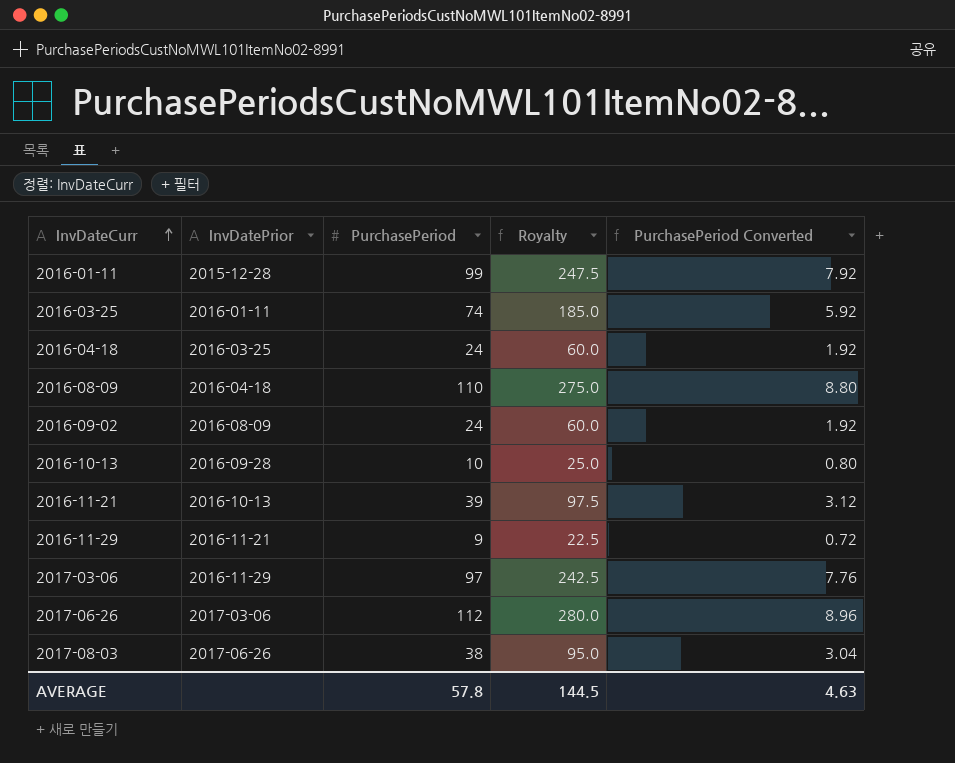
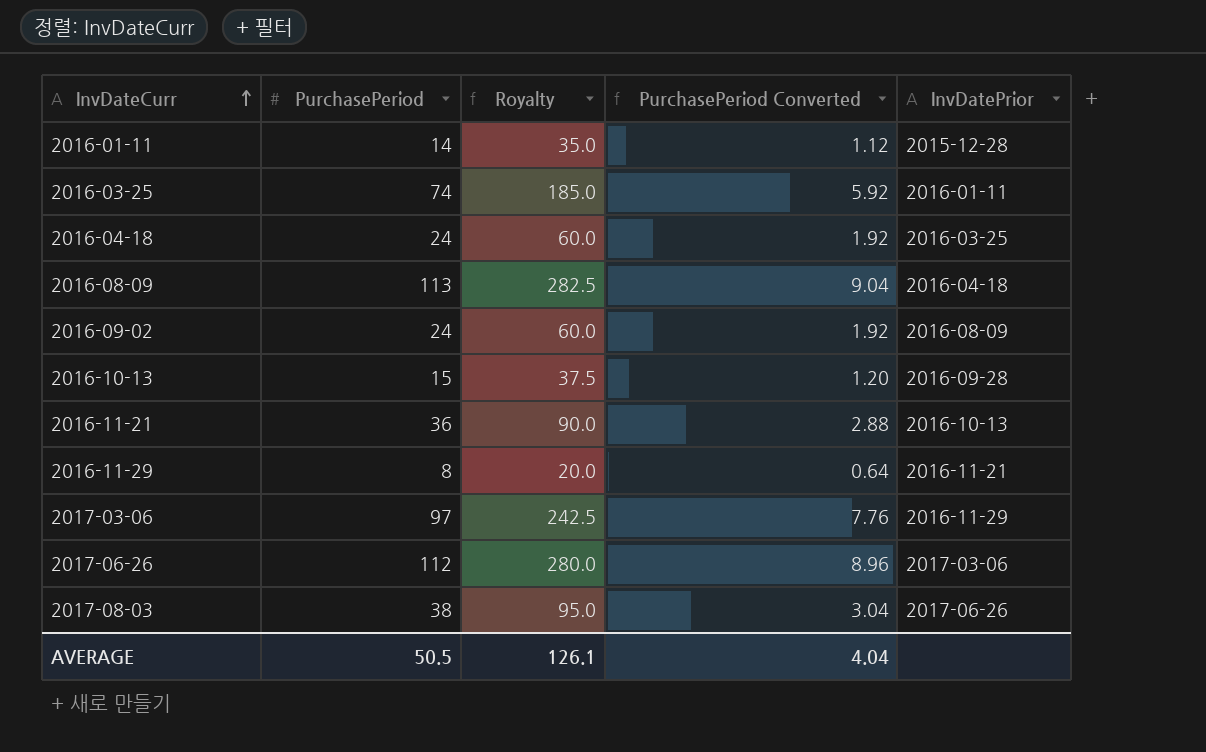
column InvDatePrior | position: 2 -> 5
2016-01-11 | PurchasePeriod: 99 -> 14
2016-01-11 | Royalty: 247.5 -> 35.0
2016-01-11 | PurchasePeriod Converted: 7.92 -> 1.12
2016-08-09 | PurchasePeriod: 110 -> 113
2016-08-09 | Royalty: 275.0 -> 282.5
2016-08-09 | PurchasePeriod Converted: 8.80 -> 9.04
2016-10-13 | PurchasePeriod: 10 -> 15
2016-10-13 | Royalty: 25.0 -> 37.5
2016-10-13 | PurchasePeriod Converted: 0.80 -> 1.20
2016-11-21 | PurchasePeriod: 39 -> 36
2016-11-21 | Royalty: 97.5 -> 90.0
2016-11-21 | PurchasePeriod Converted: 3.12 -> 2.88
2016-11-29 | PurchasePeriod: 9 -> 8
2016-11-29 | Royalty: 22.5 -> 20.0
2016-11-29 | PurchasePeriod Converted: 0.72 -> 0.64
AVERAGE | PurchasePeriod: 57.8 -> 50.5
AVERAGE | Royalty: 144.5 -> 126.1
AVERAGE | PurchasePeriod Converted: 4.63 -> 4.04

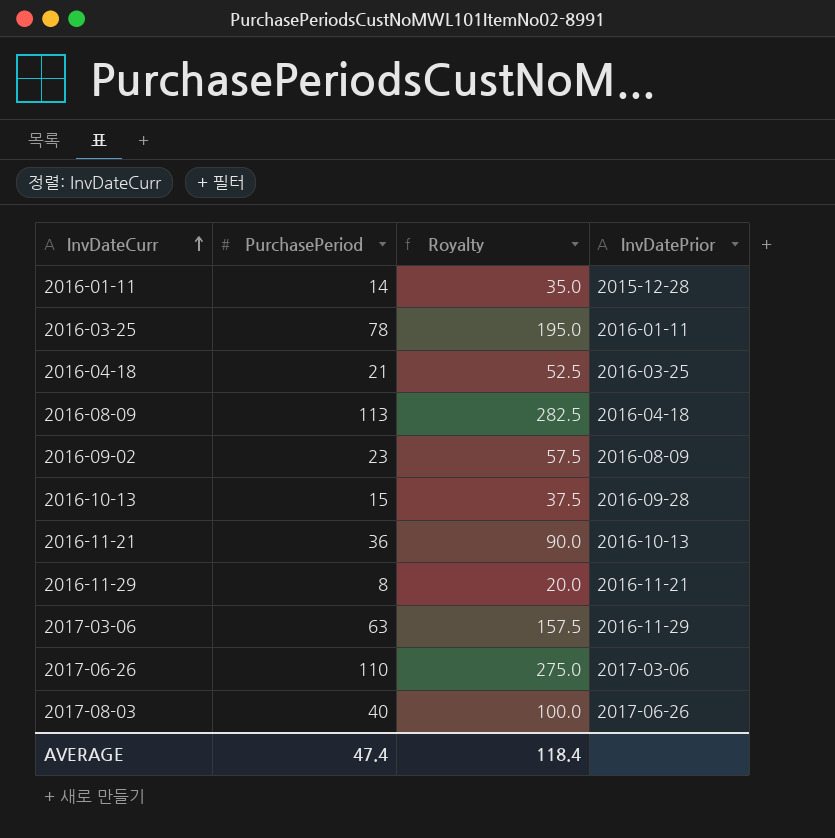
column PurchasePeriod Converted | formula: [PurchasePeriod] * 0.08 -> none
2016-03-25 | PurchasePeriod: 74 -> 78
2016-03-25 | Royalty: 185.0 -> 195.0
2016-04-18 | PurchasePeriod: 24 -> 21
2016-04-18 | Royalty: 60.0 -> 52.5
2016-09-02 | PurchasePeriod: 24 -> 23
2016-09-02 | Royalty: 60.0 -> 57.5
2017-03-06 | PurchasePeriod: 97 -> 63
2017-03-06 | Royalty: 242.5 -> 157.5
2017-06-26 | PurchasePeriod: 112 -> 110
2017-06-26 | Royalty: 280.0 -> 275.0
2017-08-03 | PurchasePeriod: 38 -> 40
2017-08-03 | Royalty: 95.0 -> 100.0
AVERAGE | PurchasePeriod: 50.5 -> 47.4
AVERAGE | Royalty: 126.1 -> 118.4

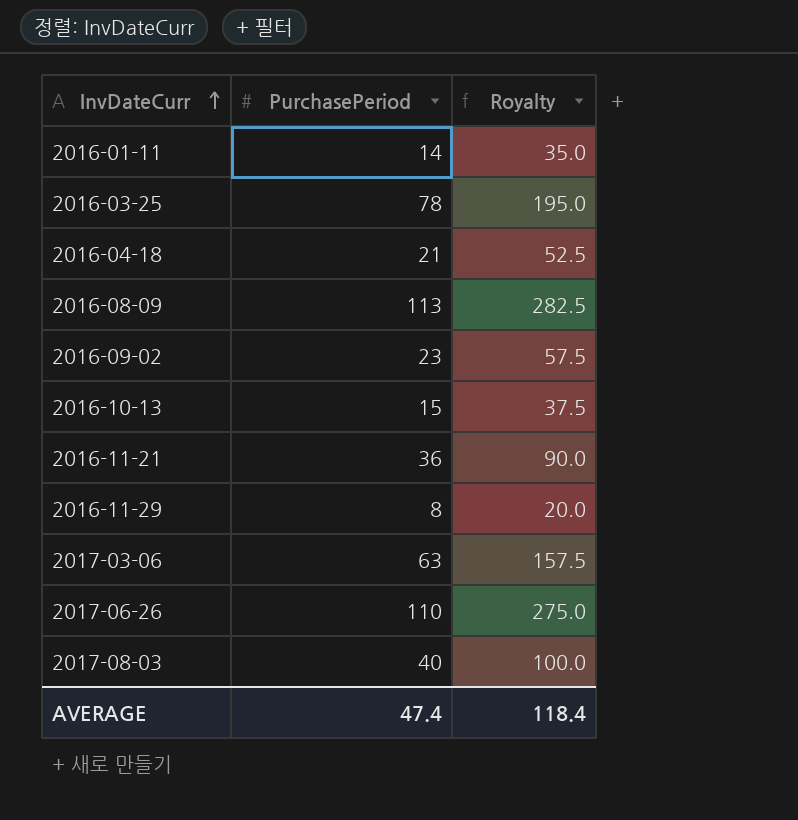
column InvDatePrior | position: 4 -> none

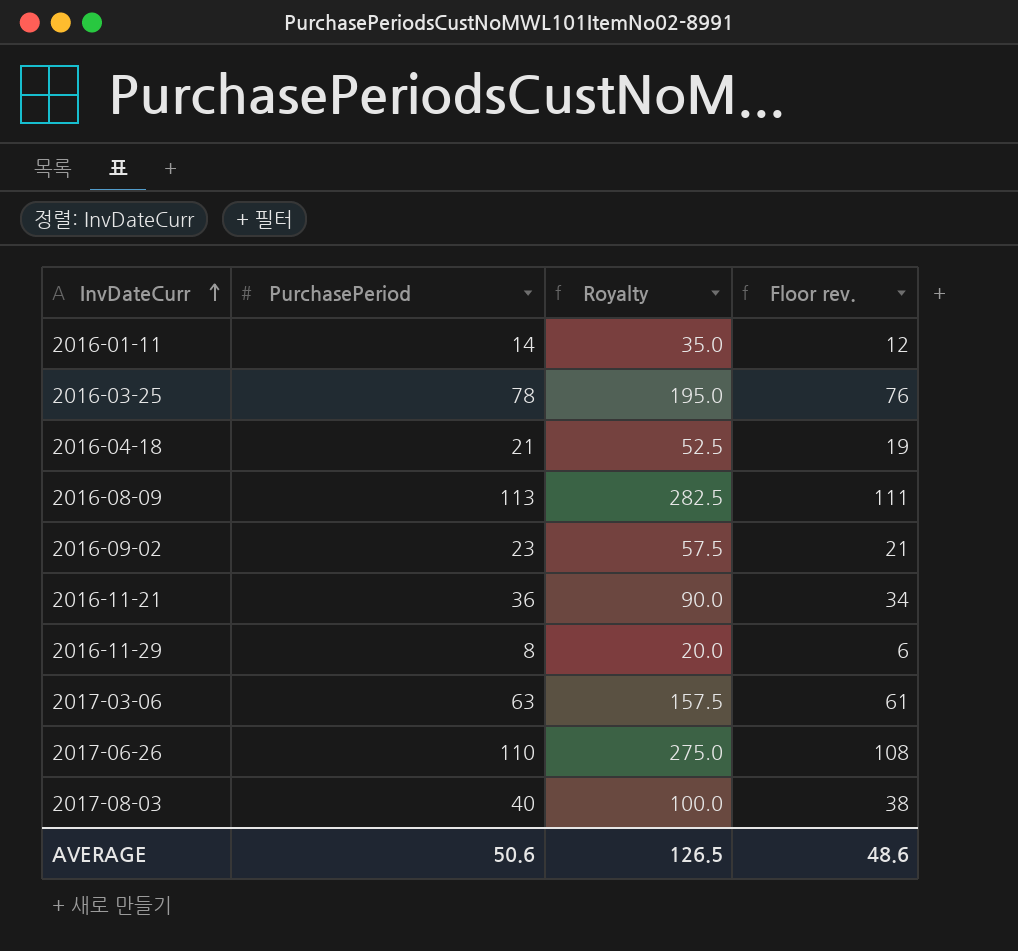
column Floor rev. | formula: none -> [PurchasePeriod] - 2
row 2016-10-13: 15 | 37.5 -> none
AVERAGE | PurchasePeriod: 47.4 -> 50.6
AVERAGE | Royalty: 118.4 -> 126.5

